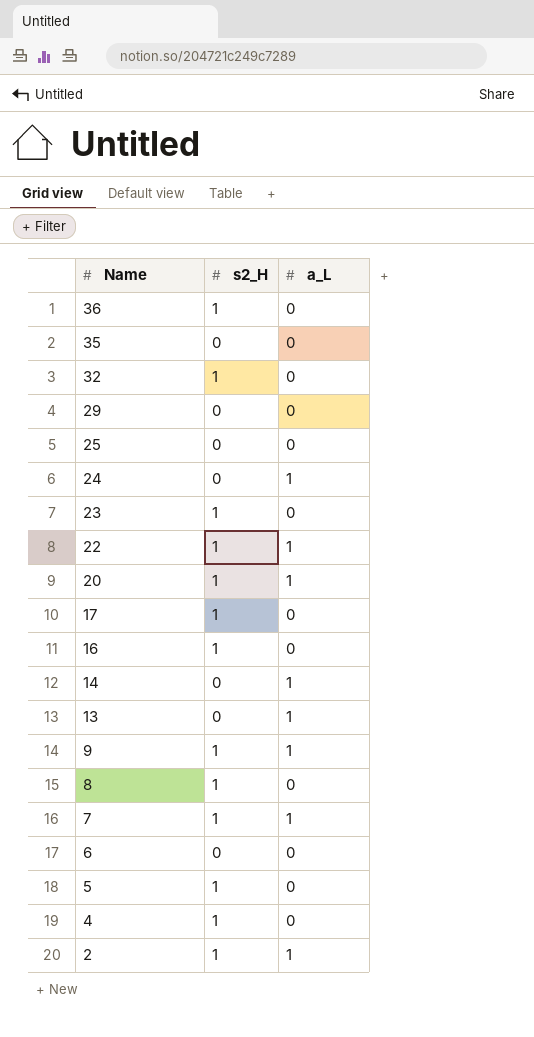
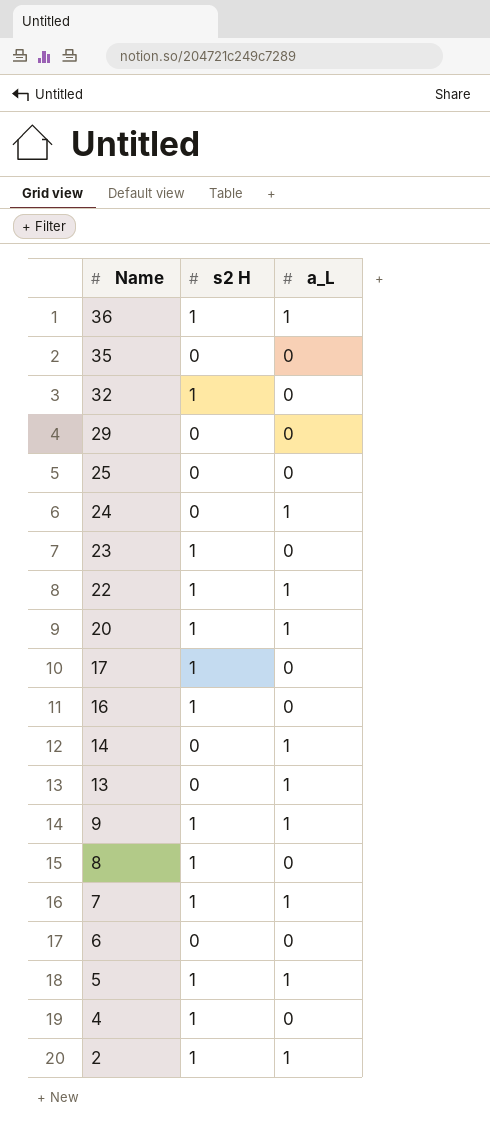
column name: s2_H -> s2 H
36 | a_L: 0 -> 1
5 | a_L: 0 -> 1

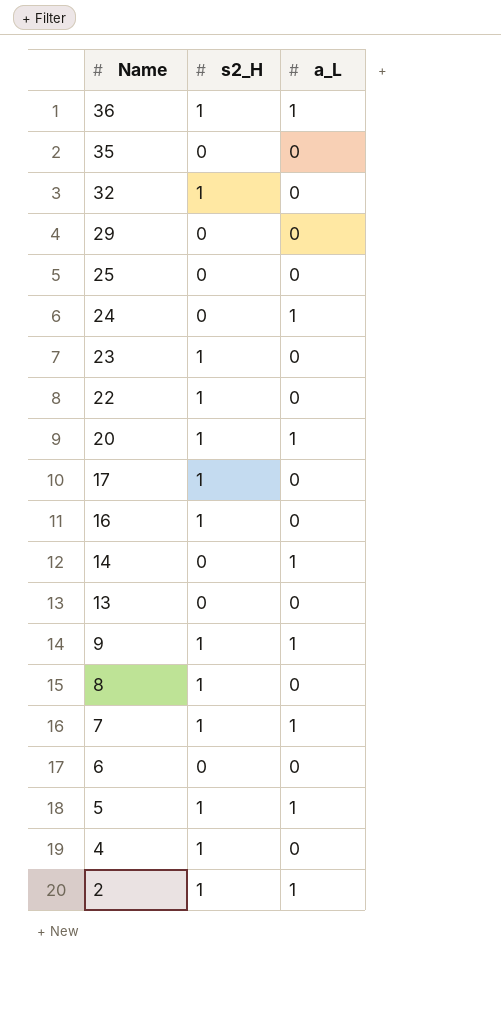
column name: s2 H -> s2_H
22 | a_L: 1 -> 0
13 | a_L: 1 -> 0

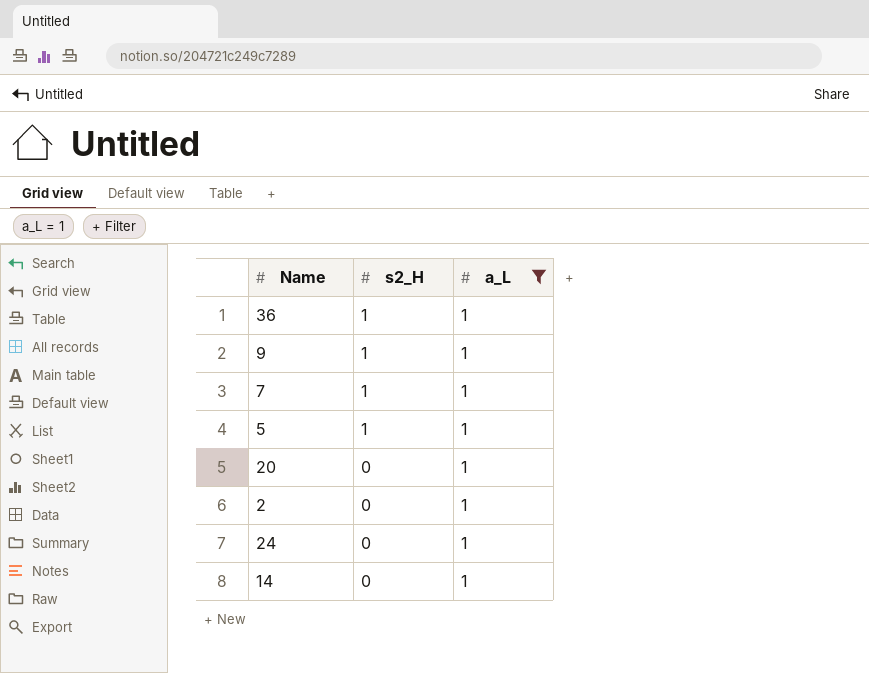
filter: none -> a_L = 1
row order: Name descending -> s2_H descending
20 | s2_H: 1 -> 0
2 | s2_H: 1 -> 0

